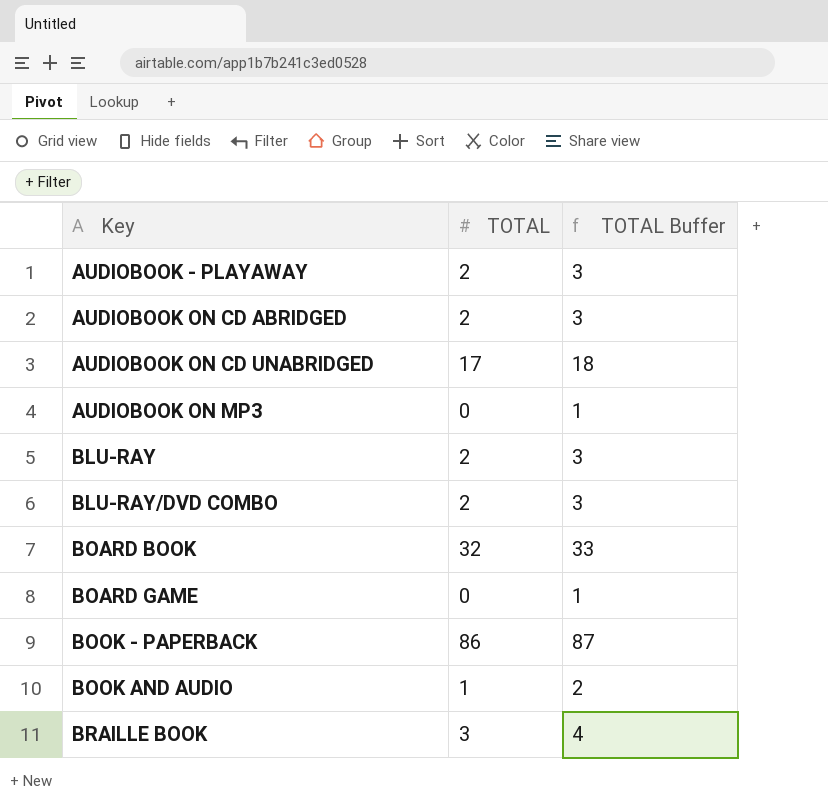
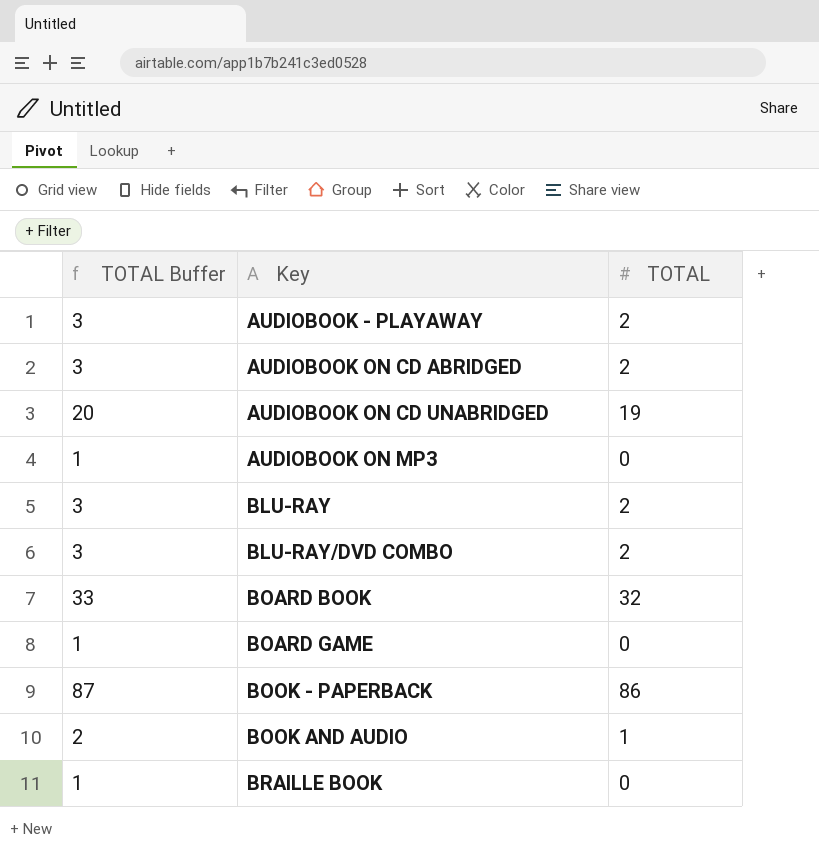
column TOTAL Buffer | position: 3 -> 1
AUDIOBOOK ON CD UNABRIDGED | TOTAL Buffer: 18 -> 20
AUDIOBOOK ON CD UNABRIDGED | TOTAL: 17 -> 19
BRAILLE BOOK | TOTAL Buffer: 4 -> 1
BRAILLE BOOK | TOTAL: 3 -> 0

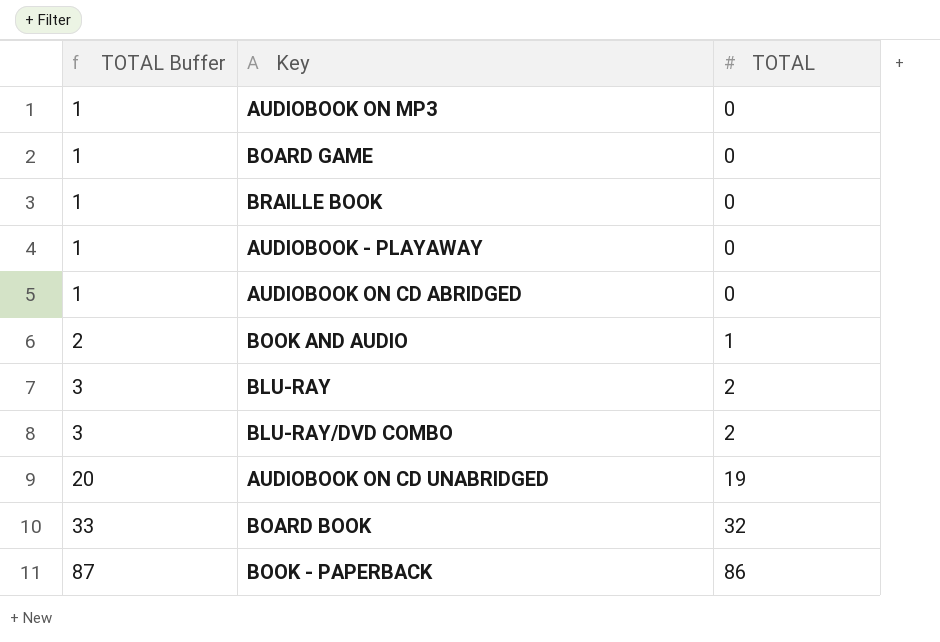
row order: Key ascending -> TOTAL Buffer ascending
AUDIOBOOK - PLAYAWAY | TOTAL Buffer: 3 -> 1
AUDIOBOOK - PLAYAWAY | TOTAL: 2 -> 0
AUDIOBOOK ON CD ABRIDGED | TOTAL Buffer: 3 -> 1
AUDIOBOOK ON CD ABRIDGED | TOTAL: 2 -> 0

